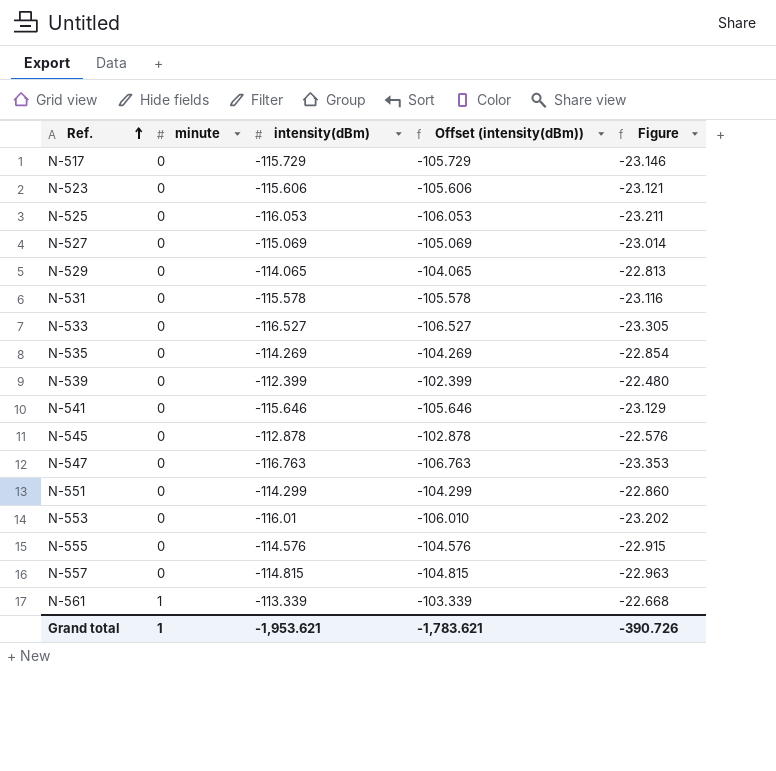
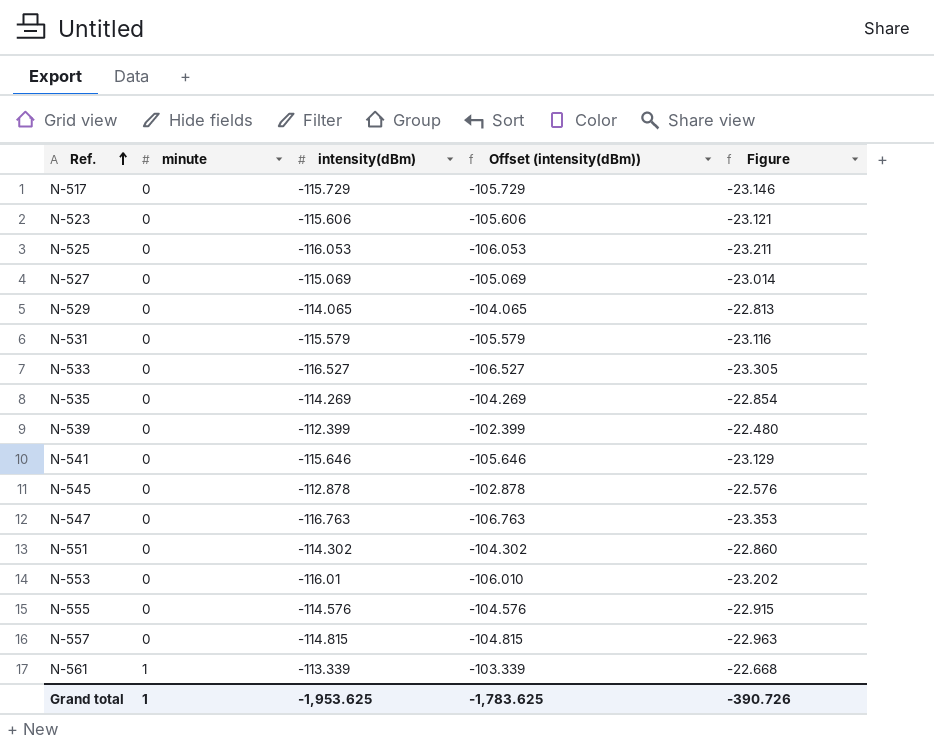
N-531 | intensity(dBm): -115.578 -> -115.579
N-531 | Offset (intensity(dBm)): -105.578 -> -105.579
N-551 | intensity(dBm): -114.299 -> -114.302
N-551 | Offset (intensity(dBm)): -104.299 -> -104.302
Grand total | intensity(dBm): -1,953.621 -> -1,953.625
Grand total | Offset (intensity(dBm)): -1,783.621 -> -1,783.625

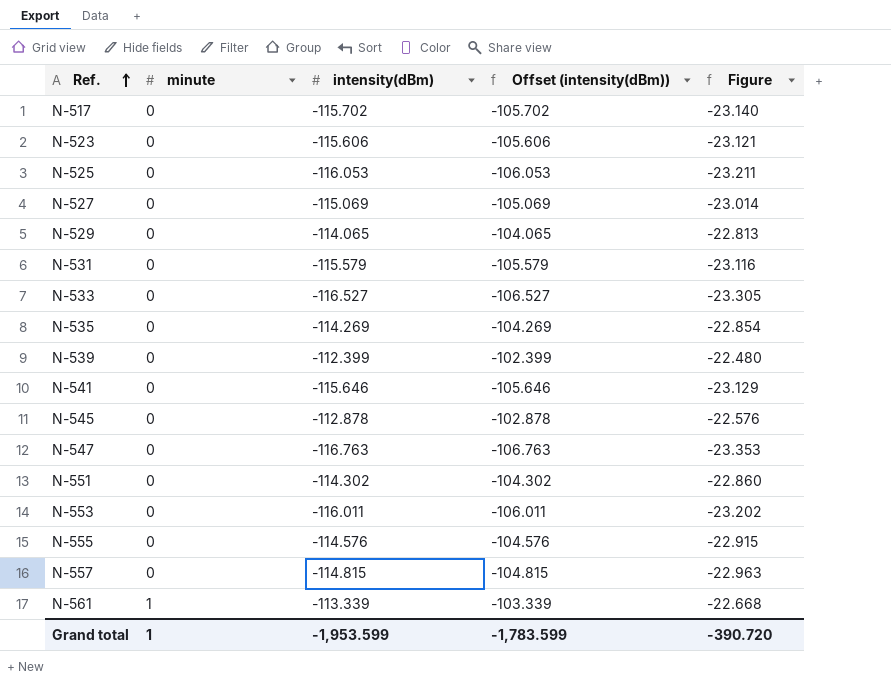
N-517 | intensity(dBm): -115.729 -> -115.702
N-517 | Offset (intensity(dBm)): -105.729 -> -105.702
N-517 | Figure: -23.146 -> -23.140
N-553 | intensity(dBm): -116.01 -> -116.011
N-553 | Offset (intensity(dBm)): -106.010 -> -106.011
Grand total | intensity(dBm): -1,953.625 -> -1,953.599
Grand total | Offset (intensity(dBm)): -1,783.625 -> -1,783.599
Grand total | Figure: -390.726 -> -390.720

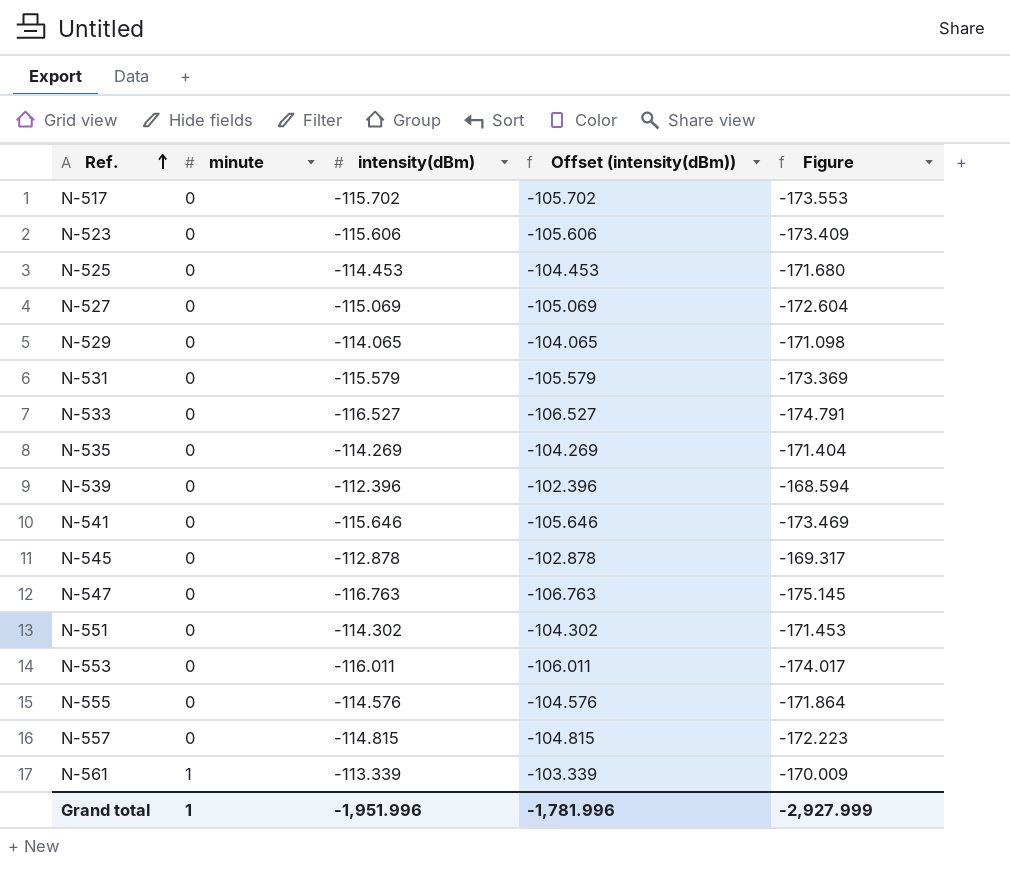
column Figure | formula: [intensity(dBm)] * 0.2 -> [intensity(dBm)] * 1.5
N-525 | intensity(dBm): -116.053 -> -114.453
N-525 | Offset (intensity(dBm)): -106.053 -> -104.453
N-539 | intensity(dBm): -112.399 -> -112.396
N-539 | Offset (intensity(dBm)): -102.399 -> -102.396
Grand total | intensity(dBm): -1,953.599 -> -1,951.996
Grand total | Offset (intensity(dBm)): -1,783.599 -> -1,781.996
Grand total | Figure: -390.720 -> -2,927.999

